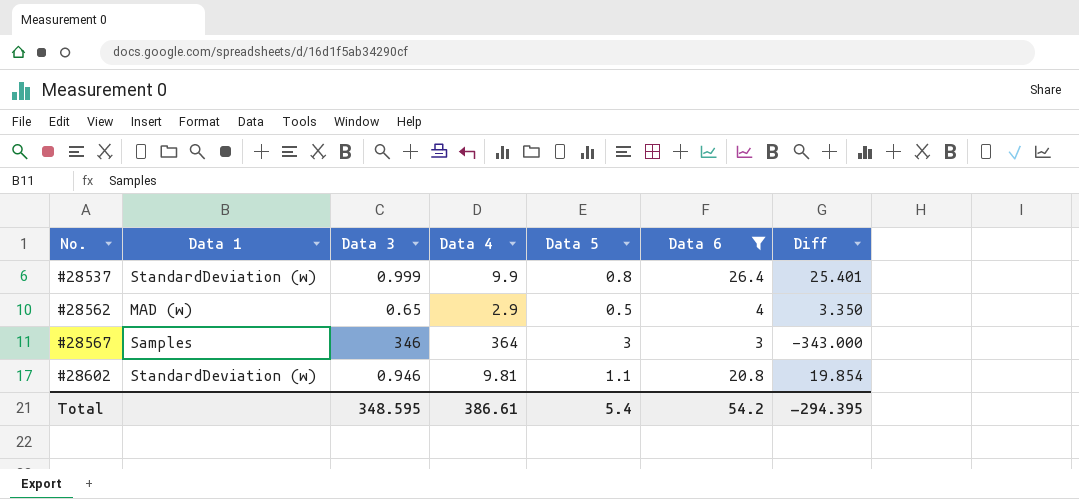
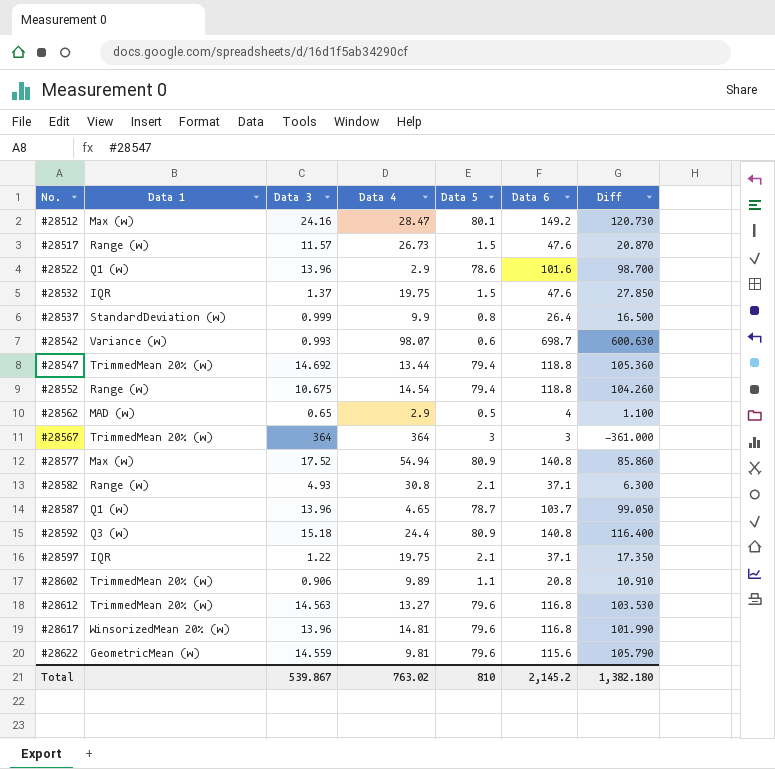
filter: Data 6 <= 26.4 -> none
column Diff | formula: [Data 6] - [Data 3] -> [Data 6] - [Data 4]
#28567 | Data 1: Samples -> TrimmedMean 20% (w)
#28567 | Data 3: 346 -> 364
#28602 | Data 1: StandardDeviation (w) -> TrimmedMean 20% (w)
#28602 | Data 3: 0.946 -> 0.906
#28602 | Data 4: 9.81 -> 9.89
Total | Data 3: 348.595 -> 539.867
Total | Data 4: 386.61 -> 763.02
Total | Data 5: 5.4 -> 810
Total | Data 6: 54.2 -> 2,145.2
Total | Diff: -294.395 -> 1,382.180

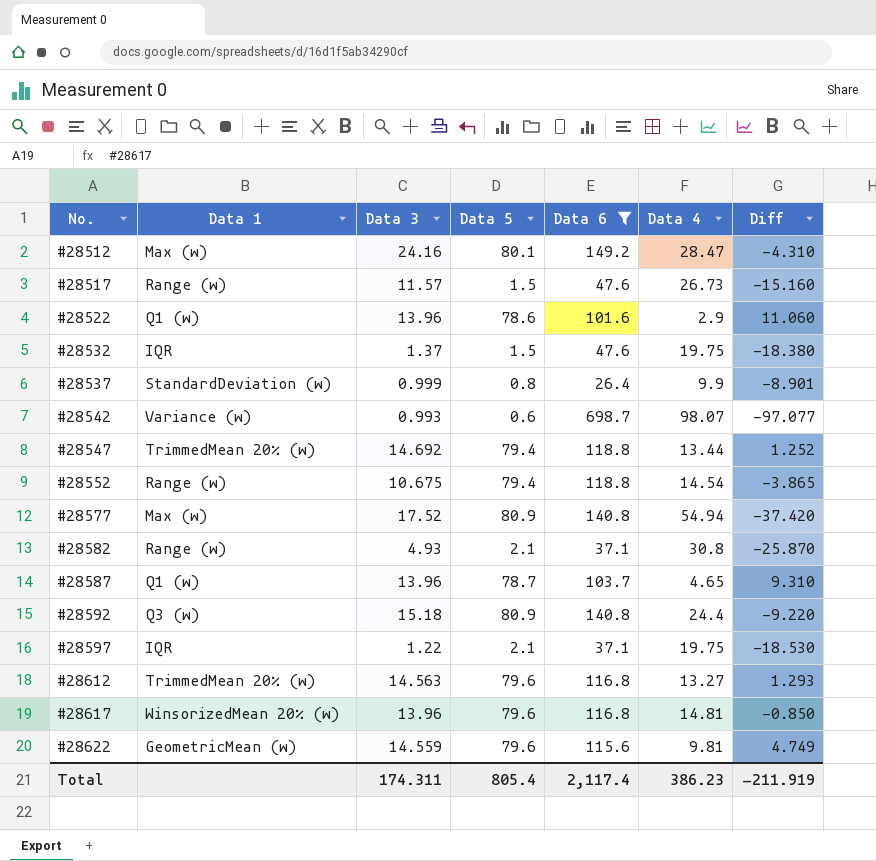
filter: none -> Data 6 >= 26.4
column Data 4 | position: 4 -> 6
column Diff | formula: [Data 6] - [Data 4] -> [Data 3] - [Data 4]
Total | Data 3: 539.867 -> 174.311
Total | Data 5: 810 -> 805.4
Total | Data 6: 2,145.2 -> 2,117.4
Total | Data 4: 763.02 -> 386.23
Total | Diff: 1,382.180 -> -211.919

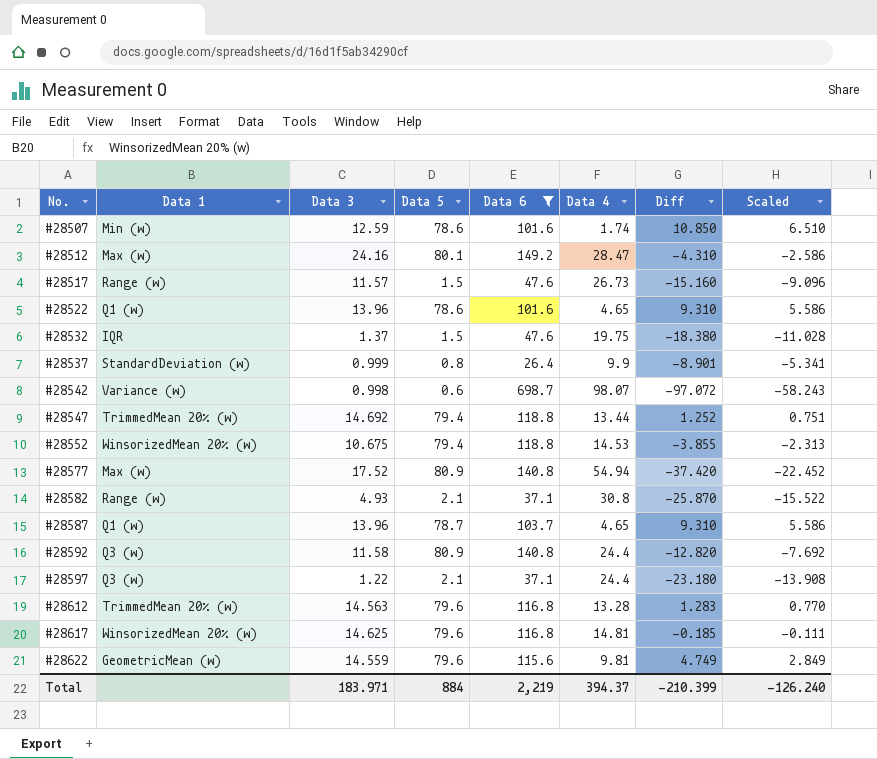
column Scaled | formula: none -> [Diff] * 0.6
row #28507: none -> Min (w) | 12.59 | 78.6 | 101.6 | 1.74 | 10.850 | 6.510
#28522 | Data 4: 2.9 -> 4.65
#28522 | Diff: 11.060 -> 9.310
#28542 | Data 3: 0.993 -> 0.998
#28542 | Diff: -97.077 -> -97.072
#28552 | Data 1: Range (w) -> WinsorizedMean 20% (w)
#28552 | Data 4: 14.54 -> 14.53
#28552 | Diff: -3.865 -> -3.855
#28592 | Data 3: 15.18 -> 11.58
#28592 | Diff: -9.220 -> -12.820
#28597 | Data 1: IQR -> Q3 (w)
#28597 | Data 4: 19.75 -> 24.4
#28597 | Diff: -18.530 -> -23.180
#28612 | Data 4: 13.27 -> 13.28
#28612 | Diff: 1.293 -> 1.283
#28617 | Data 3: 13.96 -> 14.625
#28617 | Diff: -0.850 -> -0.185
Total | Data 3: 174.311 -> 183.971
Total | Data 5: 805.4 -> 884
Total | Data 6: 2,117.4 -> 2,219
Total | Data 4: 386.23 -> 394.37
Total | Diff: -211.919 -> -210.399

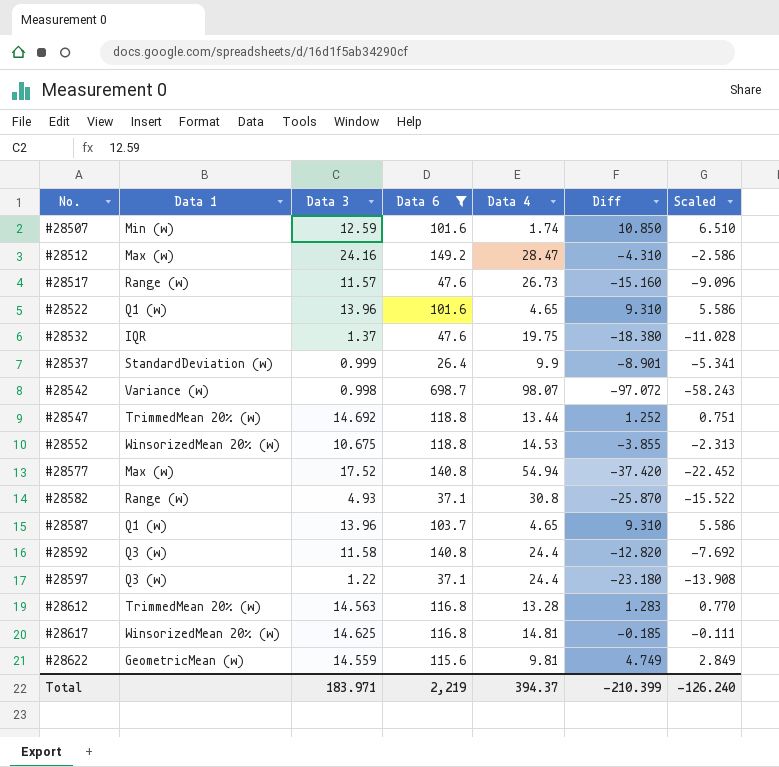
column Data 5 | position: 4 -> none

